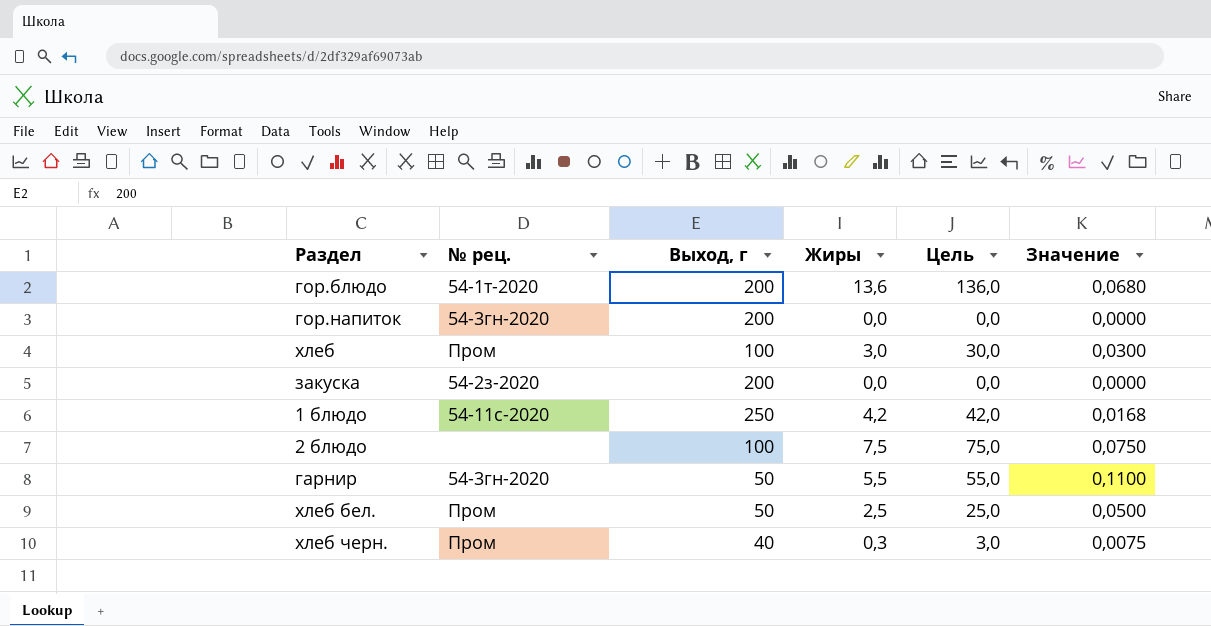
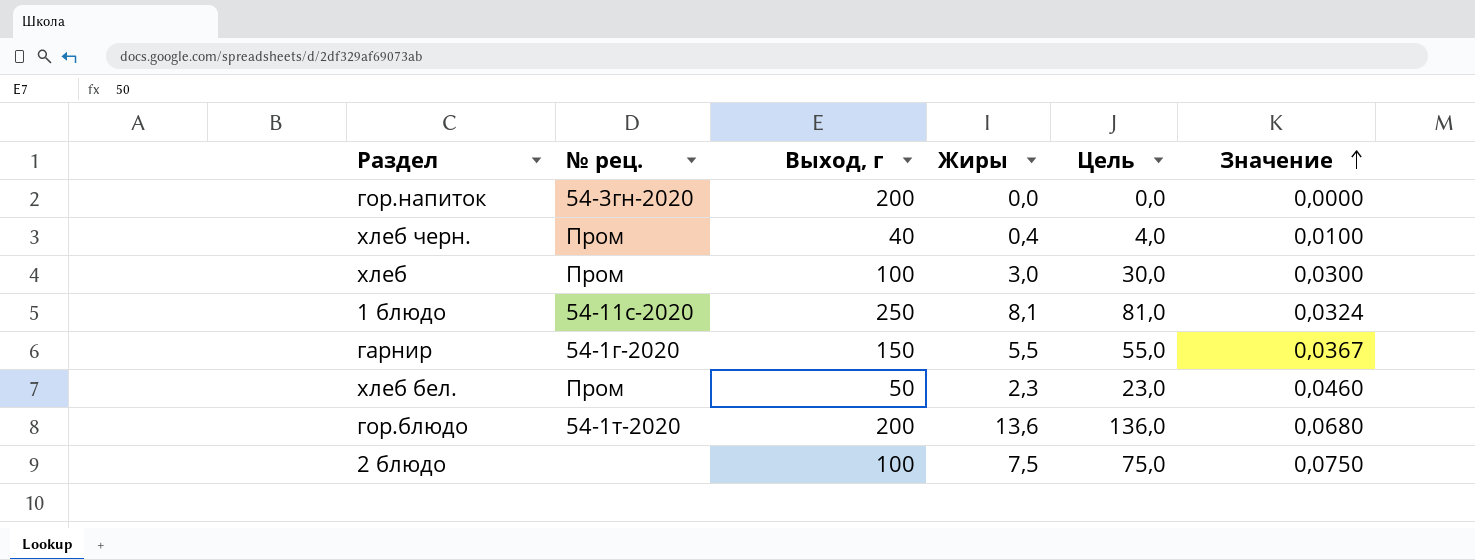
row order: none -> Значение ascending
row закуска: 54-2з-2020 | 200 | 0,0 | 0,0 | 0,0000 -> none
хлеб черн. | Жиры: 0,3 -> 0,4
хлеб черн. | Цель: 3,0 -> 4,0
хлеб черн. | Значение: 0,0075 -> 0,0100
1 блюдо | Жиры: 4,2 -> 8,1
1 блюдо | Цель: 42,0 -> 81,0
1 блюдо | Значение: 0,0168 -> 0,0324
гарнир | № рец.: 54-3гн-2020 -> 54-1г-2020
гарнир | Выход, г: 50 -> 150
гарнир | Значение: 0,1100 -> 0,0367
хлеб бел. | Жиры: 2,5 -> 2,3
хлеб бел. | Цель: 25,0 -> 23,0
хлеб бел. | Значение: 0,0500 -> 0,0460

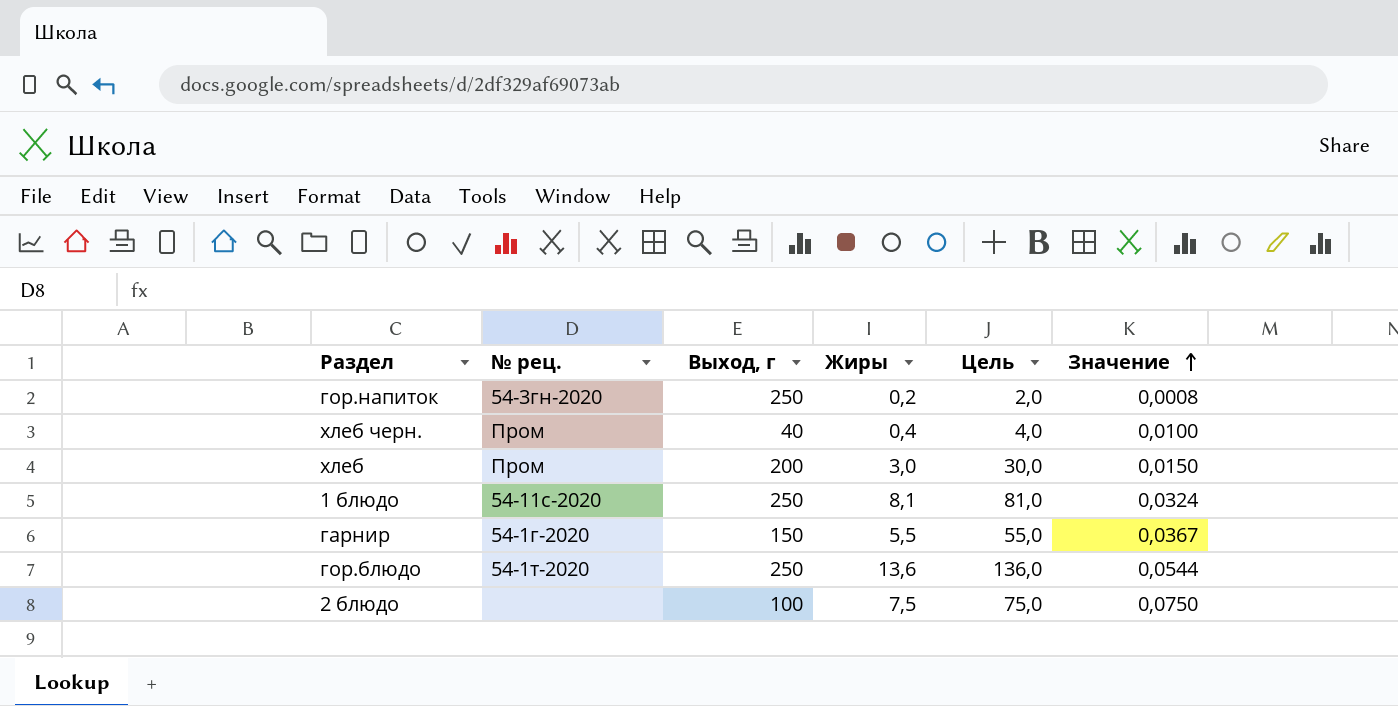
row хлеб бел.: Пром | 50 | 2,3 | 23,0 | 0,0460 -> none
гор.напиток | Выход, г: 200 -> 250
гор.напиток | Жиры: 0,0 -> 0,2
гор.напиток | Цель: 0,0 -> 2,0
гор.напиток | Значение: 0,0000 -> 0,0008
хлеб | Выход, г: 100 -> 200
хлеб | Значение: 0,0300 -> 0,0150
гор.блюдо | Выход, г: 200 -> 250
гор.блюдо | Значение: 0,0680 -> 0,0544

